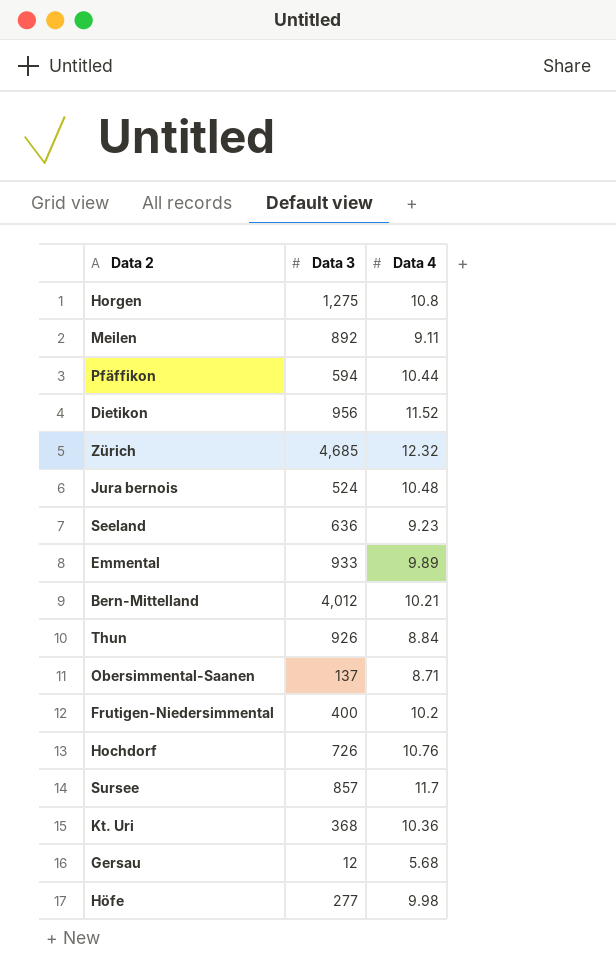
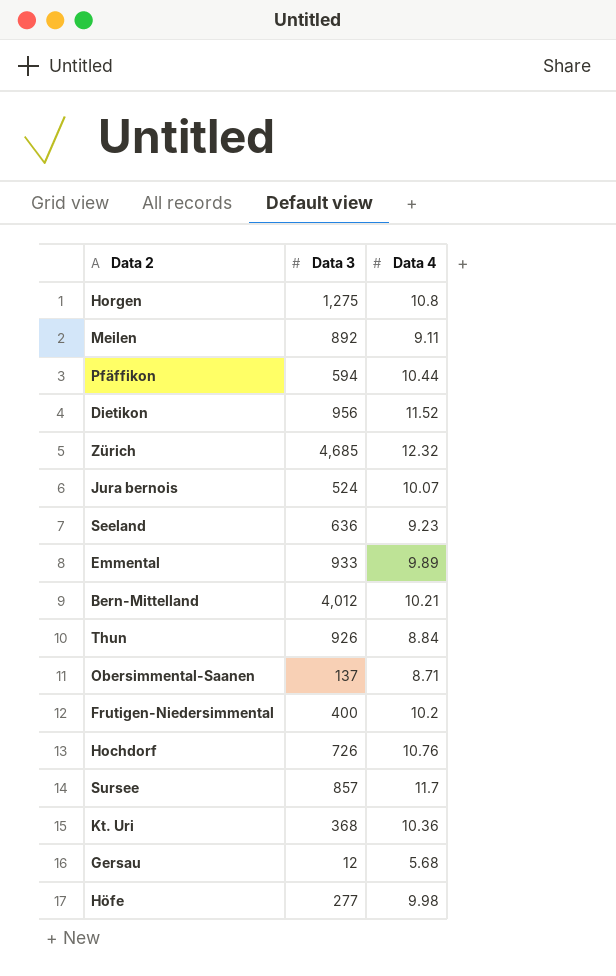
Jura bernois | Data 4: 10.48 -> 10.07

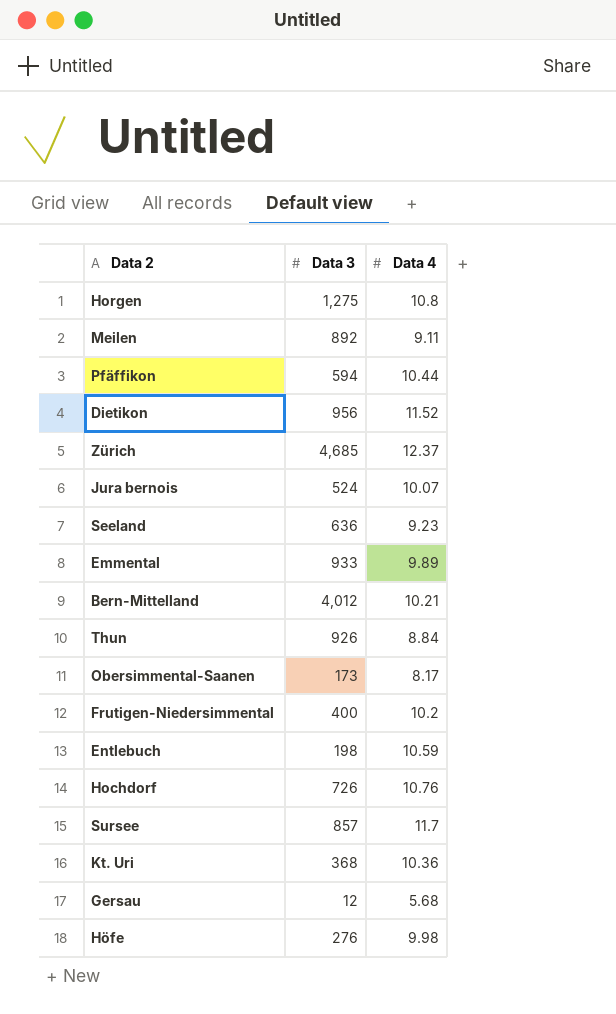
Zürich | Data 4: 12.32 -> 12.37
Obersimmental-Saanen | Data 3: 137 -> 173
Obersimmental-Saanen | Data 4: 8.71 -> 8.17
row Entlebuch: none -> 198 | 10.59
Höfe | Data 3: 277 -> 276

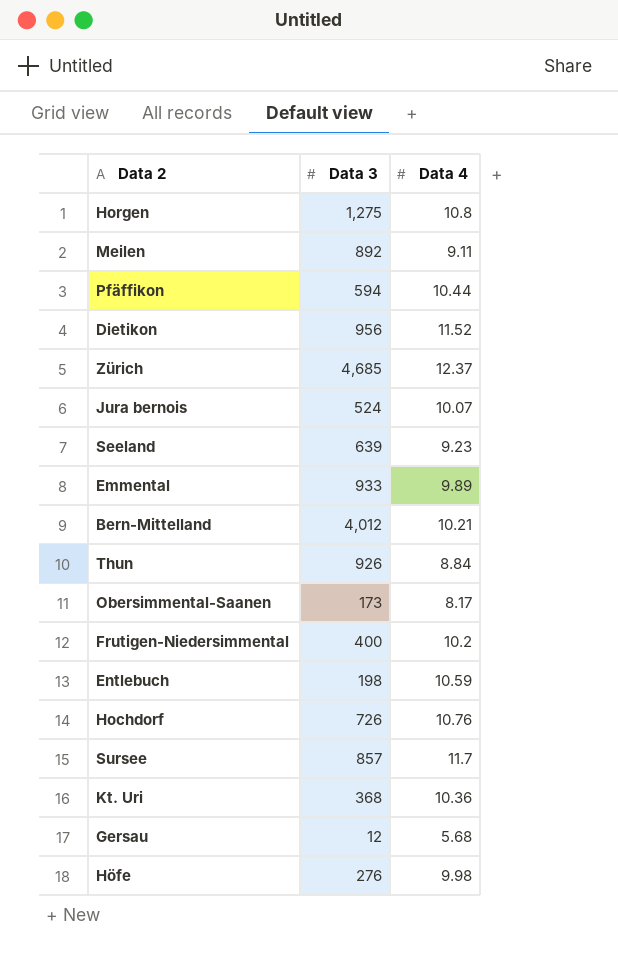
Seeland | Data 3: 636 -> 639

